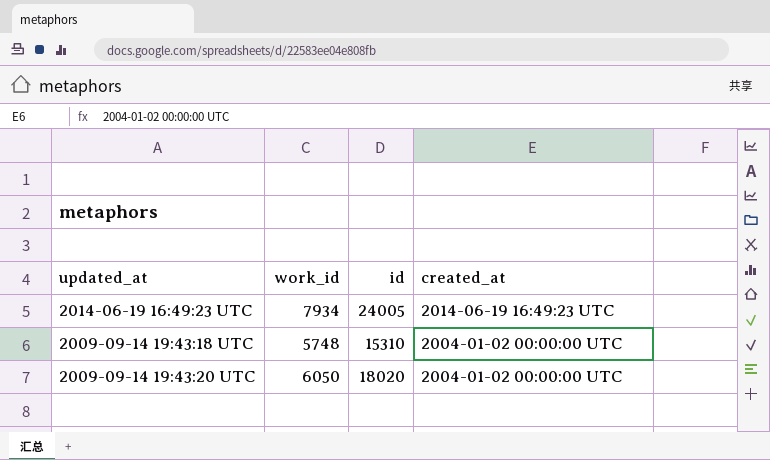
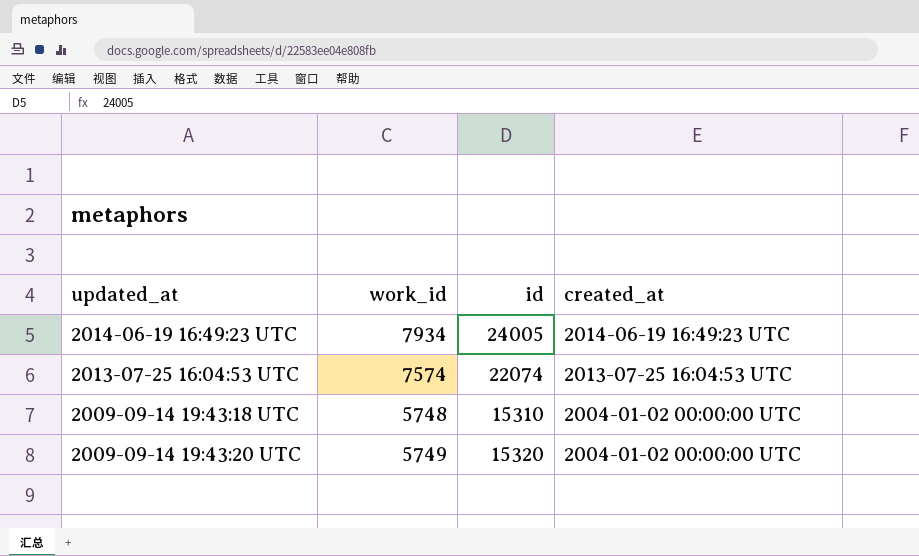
row 2013-07-25 16:04:53 UTC: none -> 7574 | 22074 | 2013-07-25 16:04:53 UTC
2009-09-14 19:43:20 UTC | work_id: 6050 -> 5749
2009-09-14 19:43:20 UTC | id: 18020 -> 15320

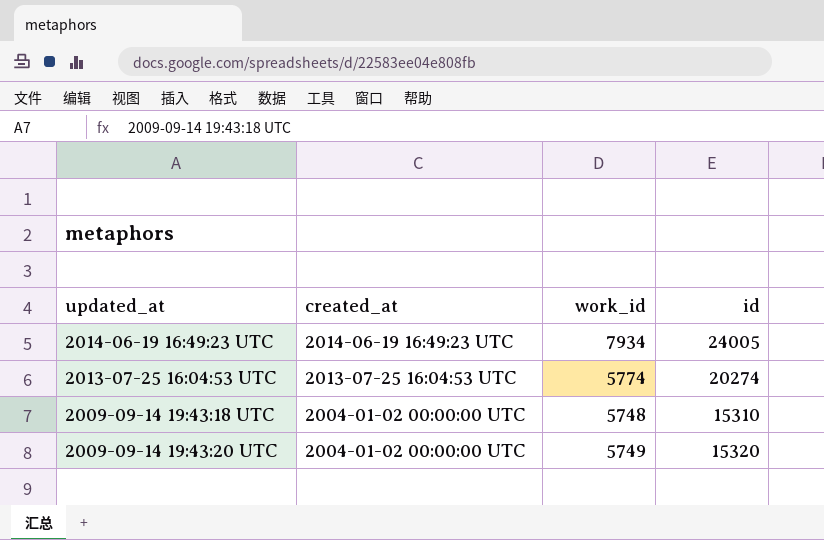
column created_at | position: 4 -> 2
2013-07-25 16:04:53 UTC | work_id: 7574 -> 5774
2013-07-25 16:04:53 UTC | id: 22074 -> 20274

